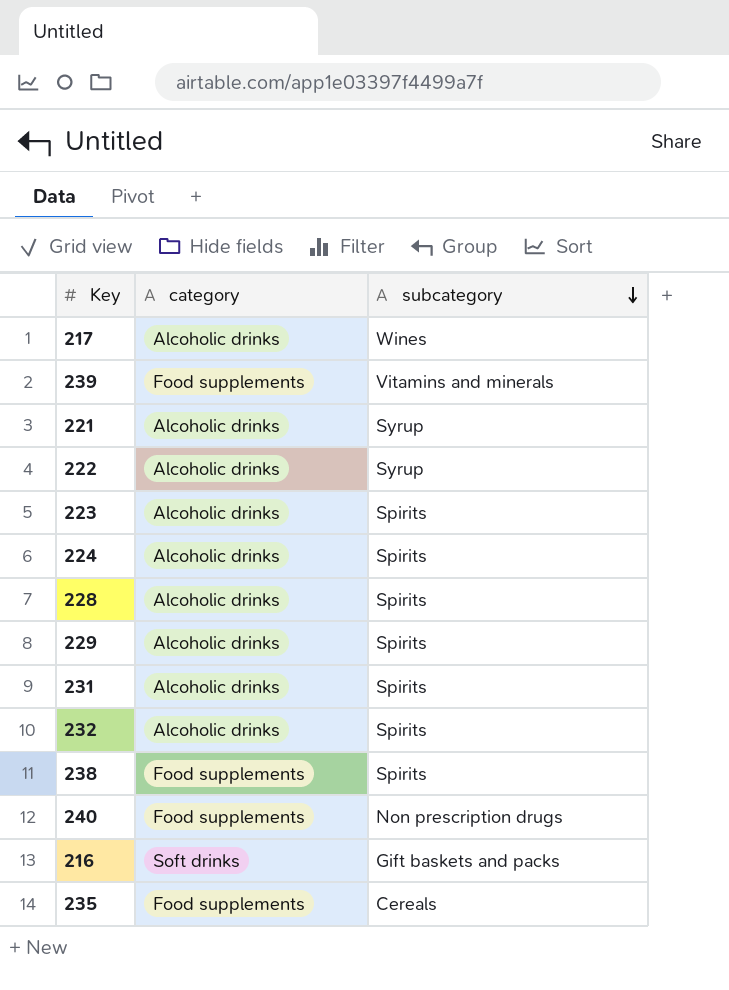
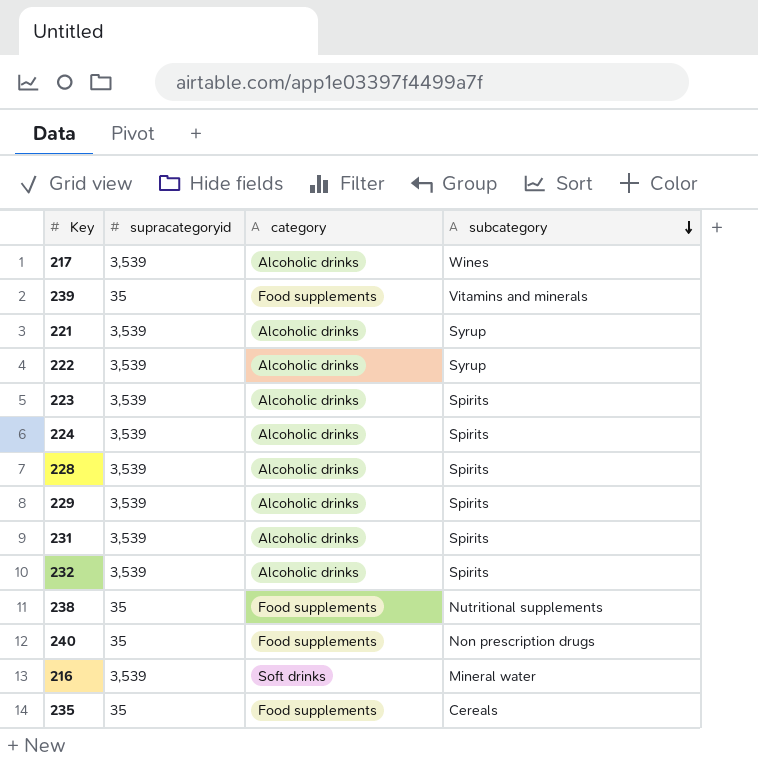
column supracategoryid | position: none -> 2
238 | subcategory: Spirits -> Nutritional supplements
216 | subcategory: Gift baskets and packs -> Mineral water

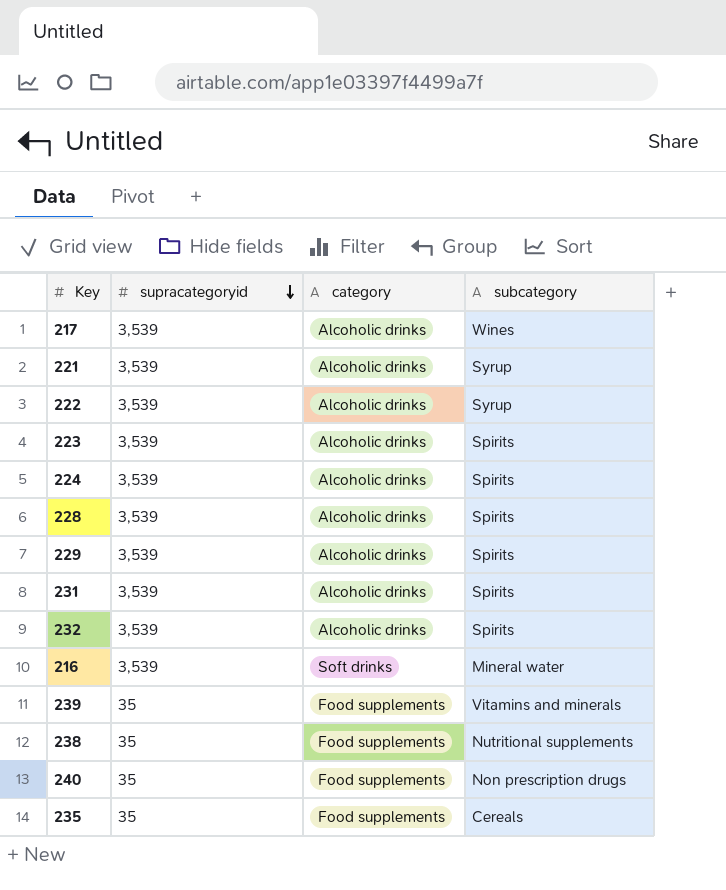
row order: subcategory descending -> supracategoryid descending

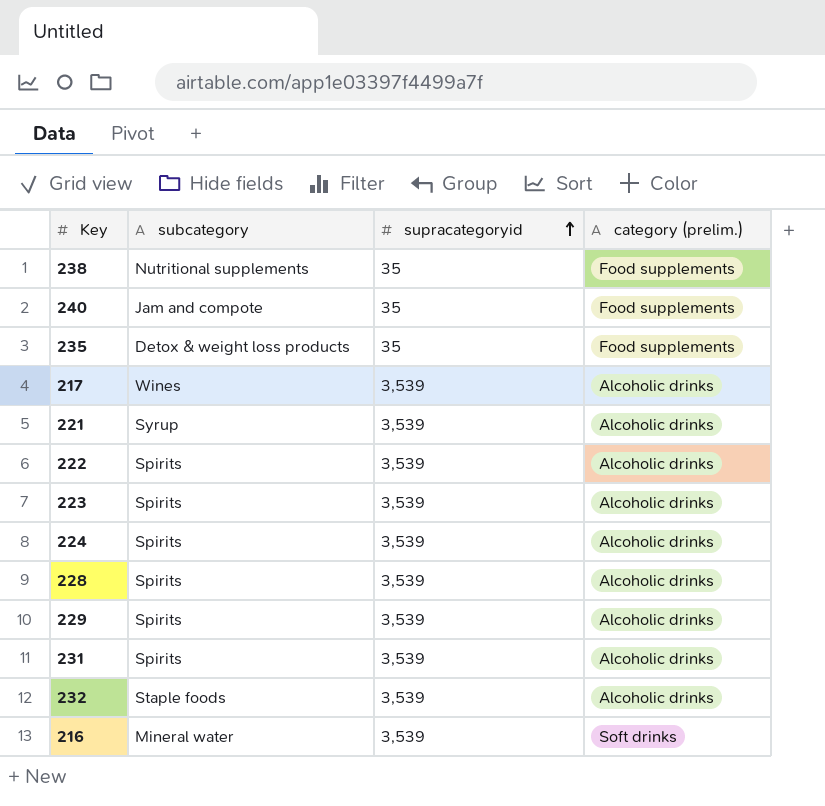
row order: supracategoryid descending -> supracategoryid ascending
column subcategory | position: 4 -> 2
column name: category -> category (prelim.)
row 239: 35 | Food supplements | Vitamins and minerals -> none
240 | subcategory: Non prescription drugs -> Jam and compote
235 | subcategory: Cereals -> Detox & weight loss products
222 | subcategory: Syrup -> Spirits
232 | subcategory: Spirits -> Staple foods

